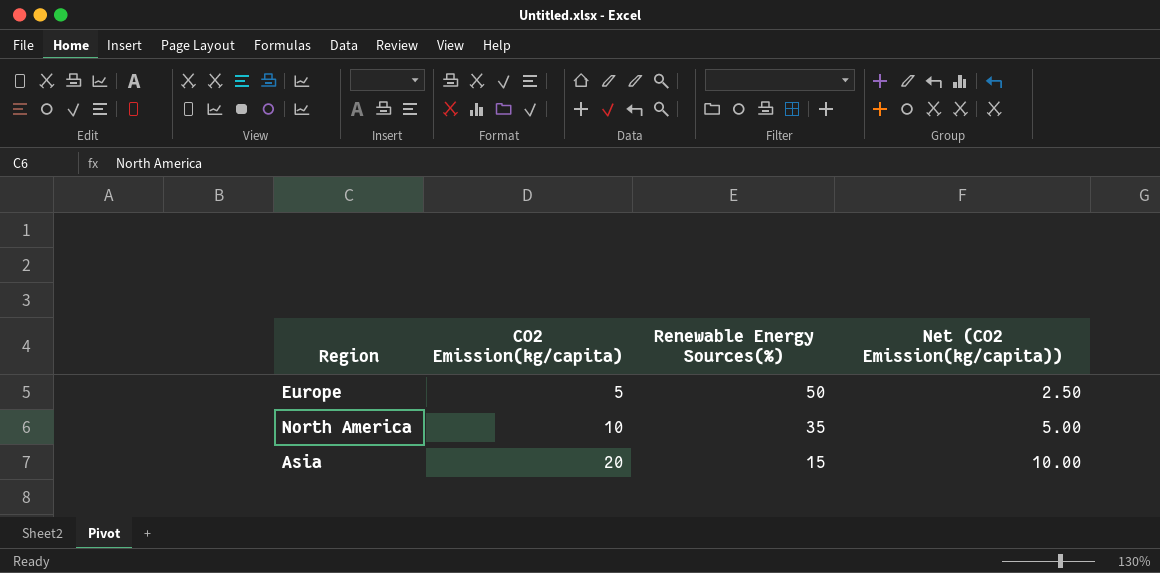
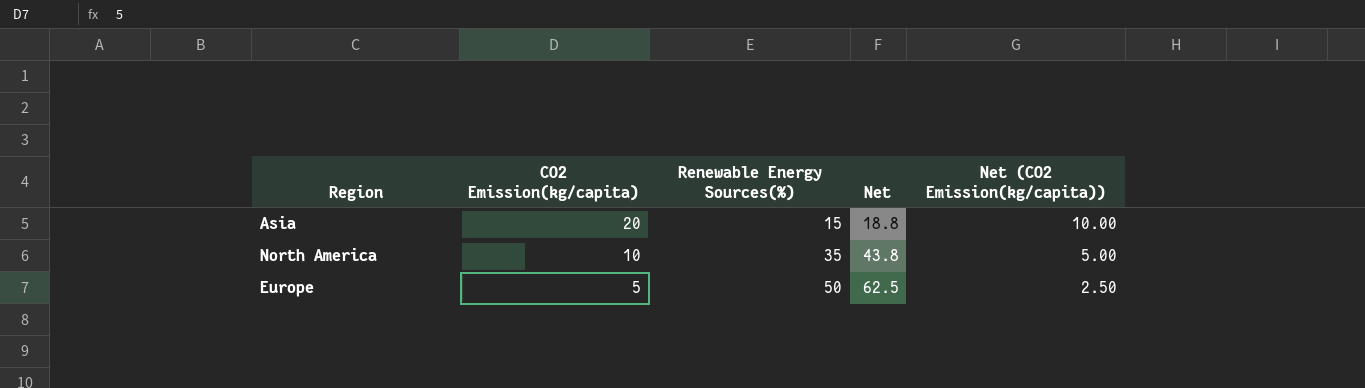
row order: CO2 Emission(kg/capita) ascending -> CO2 Emission(kg/capita) descending
column Net | formula: none -> [Renewable Energy Sources(%)] * 1.25

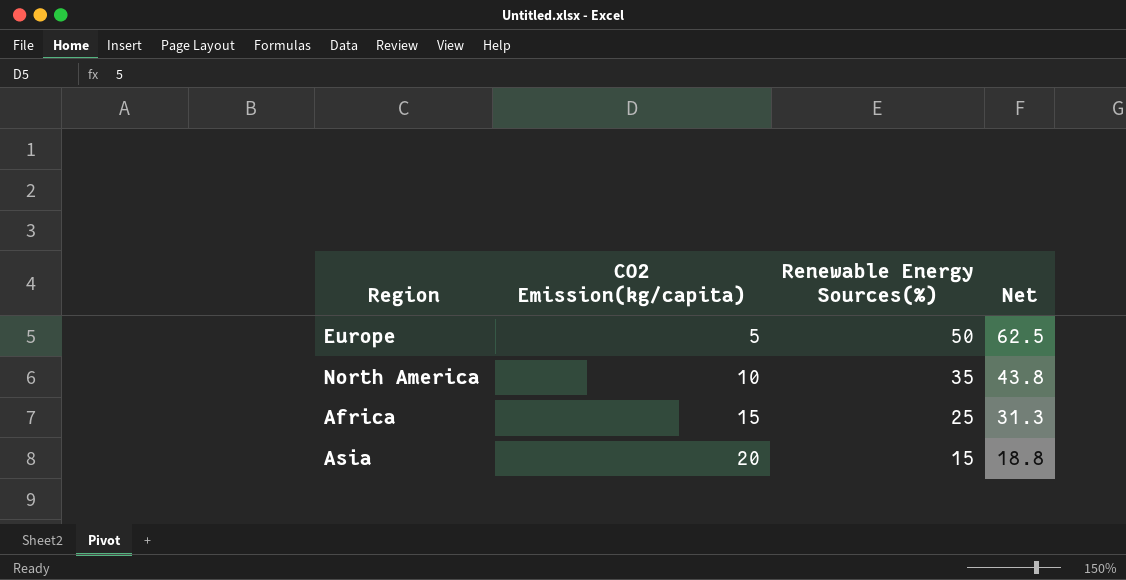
row order: CO2 Emission(kg/capita) descending -> CO2 Emission(kg/capita) ascending
column Net (CO2 Emission(kg/capita)) | formula: [CO2 Emission(kg/capita)] * 0.5 -> none
row Africa: none -> 15 | 25 | 31.3

